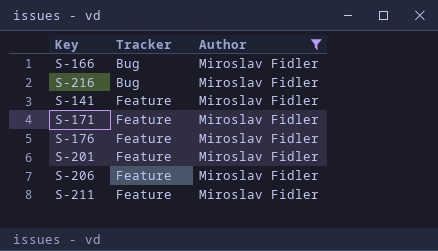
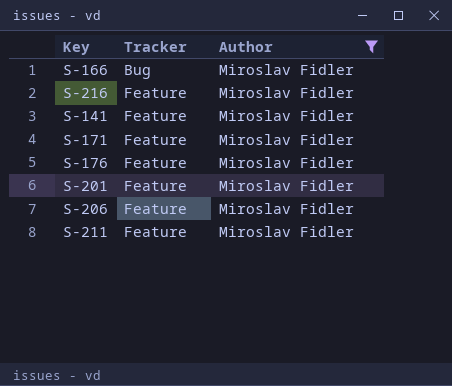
S-216 | Tracker: Bug -> Feature

